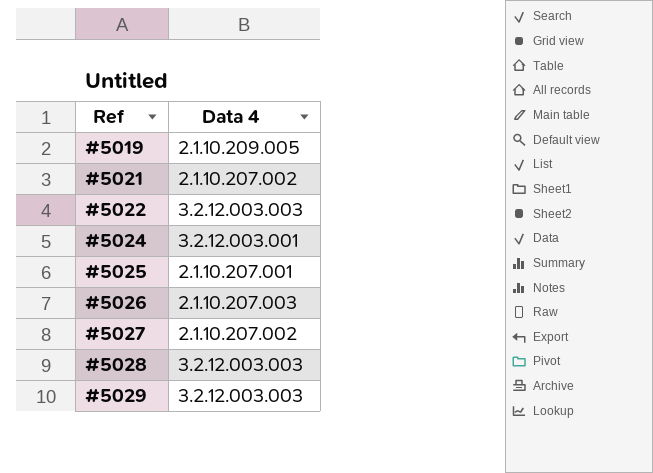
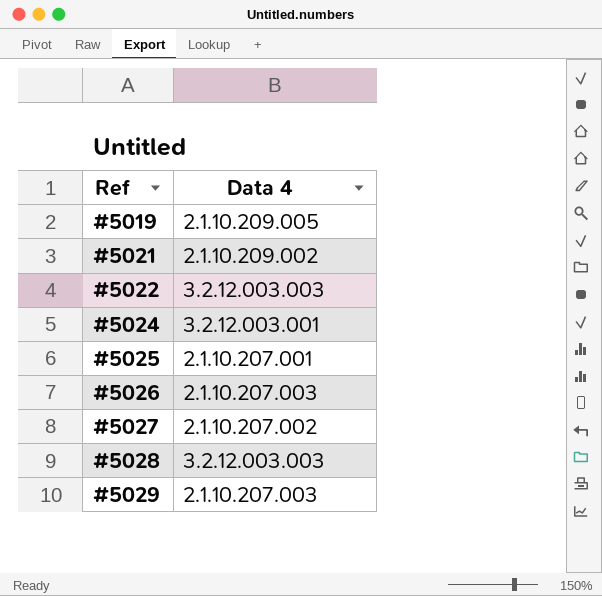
#5021 | Data 4: 2.1.10.207.002 -> 2.1.10.209.002
#5029 | Data 4: 3.2.12.003.003 -> 2.1.10.207.003

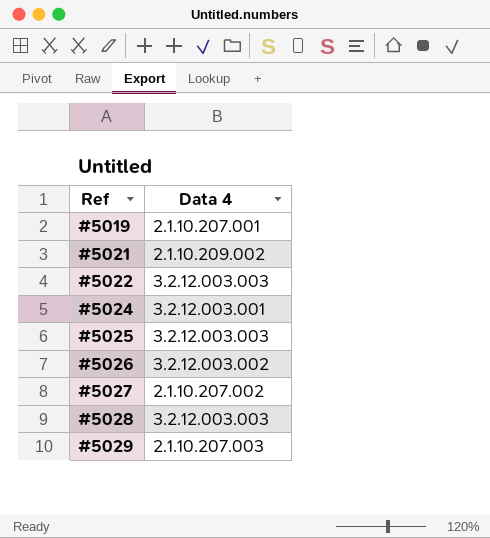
#5019 | Data 4: 2.1.10.209.005 -> 2.1.10.207.001
#5025 | Data 4: 2.1.10.207.001 -> 3.2.12.003.003
#5026 | Data 4: 2.1.10.207.003 -> 3.2.12.003.002

